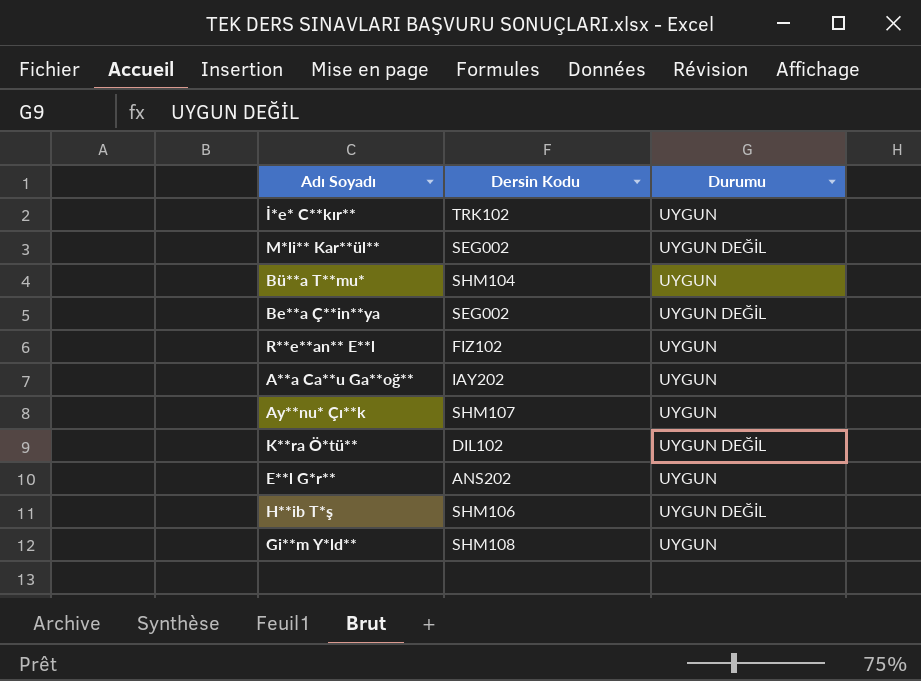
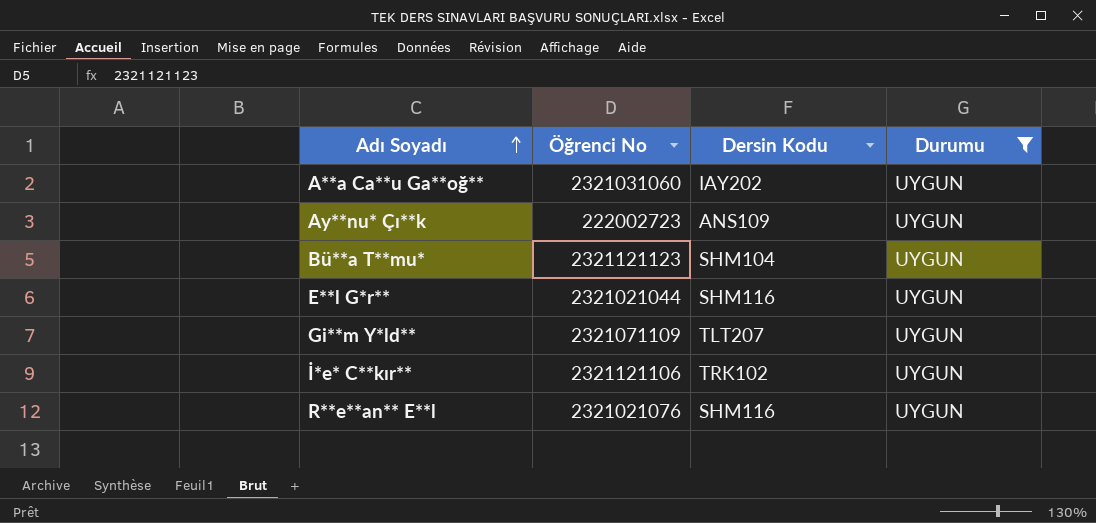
filter: none -> Durumu = UYGUN
row order: none -> Adı Soyadı ascending
column Öğrenci No | position: none -> 2
Ay**nu* Çı**k | Dersin Kodu: SHM107 -> ANS109
E**l G*r** | Dersin Kodu: ANS202 -> SHM116
Gi**m Y*ld** | Dersin Kodu: SHM108 -> TLT207
R**e**an** E**l | Dersin Kodu: FIZ102 -> SHM116

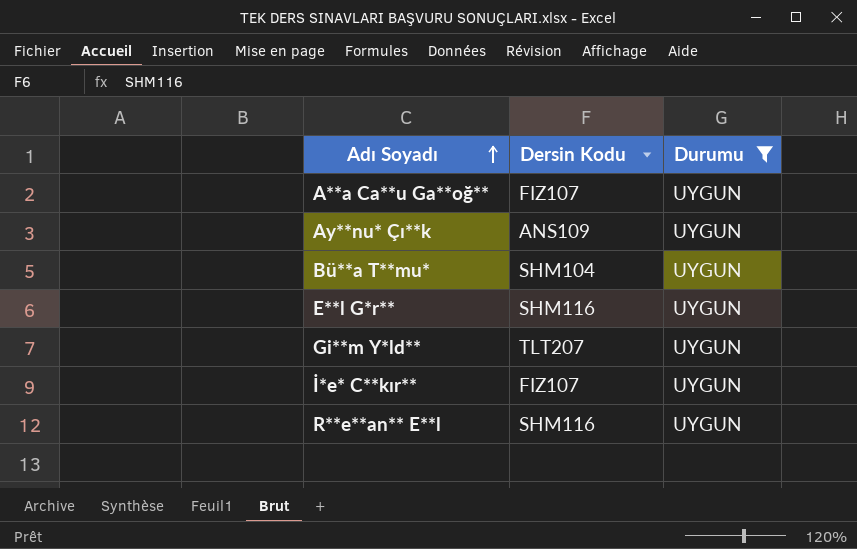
column Öğrenci No | position: 2 -> none
A**a Ca**u Ga**oğ** | Dersin Kodu: IAY202 -> FIZ107
İ*e* C**kır** | Dersin Kodu: TRK102 -> FIZ107

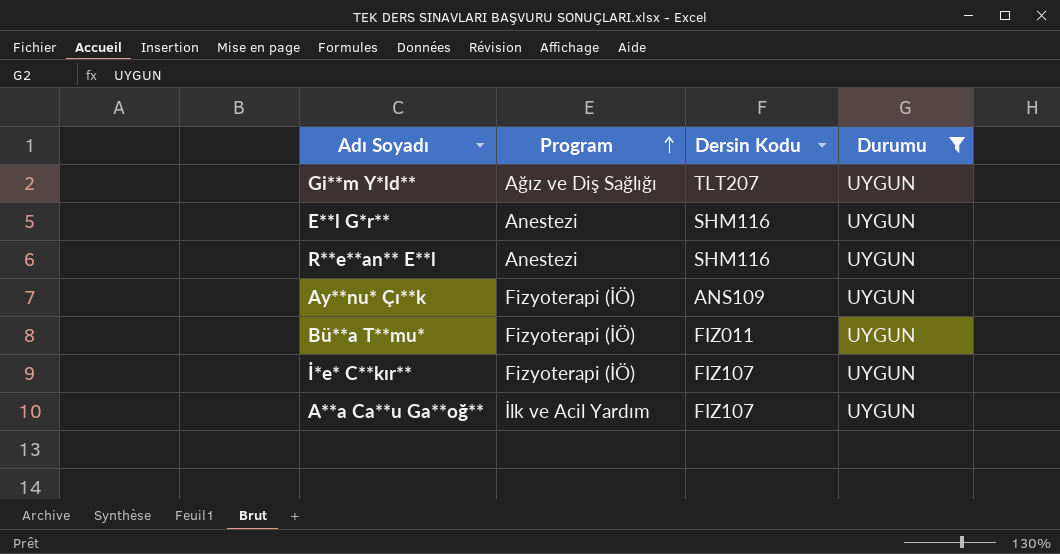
row order: Adı Soyadı ascending -> Program ascending
column Program | position: none -> 2
Bü**a T**mu* | Dersin Kodu: SHM104 -> FIZ011

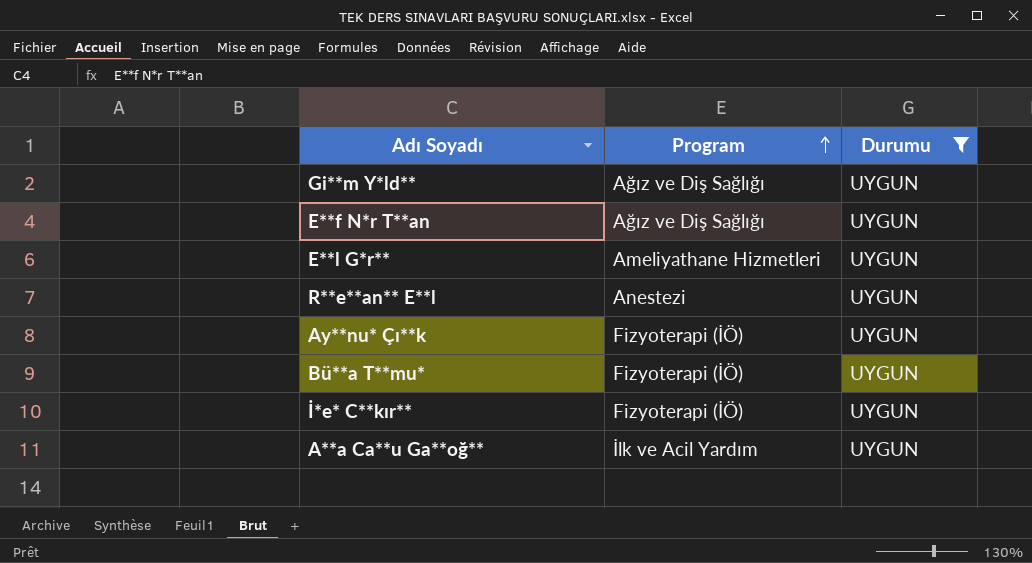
column Dersin Kodu | position: 3 -> none
row E**f N*r T**an: none -> Ağız ve Diş Sağlığı | UYGUN
E**l G*r** | Program: Anestezi -> Ameliyathane Hizmetleri

